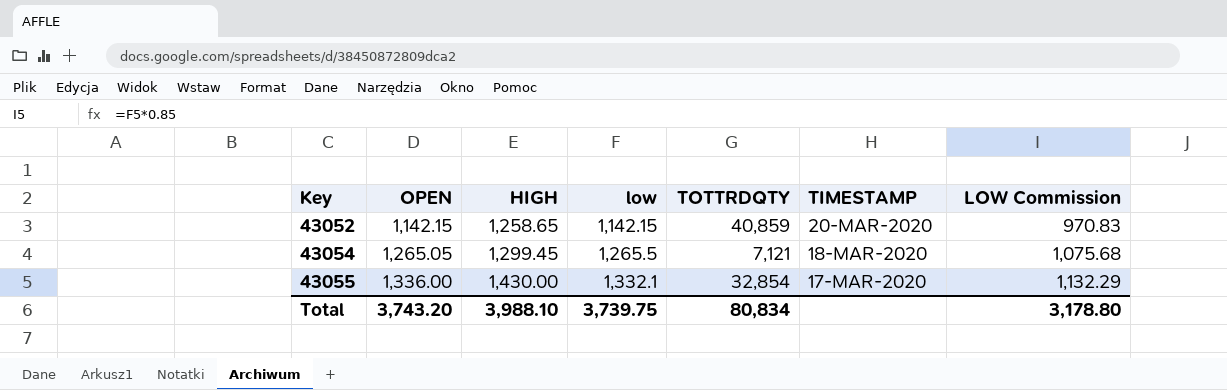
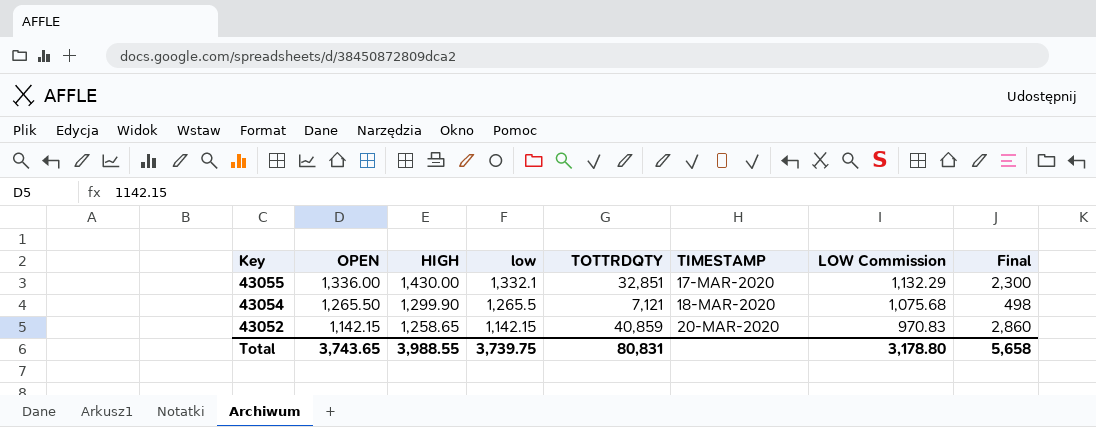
row order: Key ascending -> Key descending
column Final | formula: none -> [TOTTRDQTY] * 0.07
43055 | TOTTRDQTY: 32,854 -> 32,851
43054 | OPEN: 1,265.05 -> 1,265.50
43054 | HIGH: 1,299.45 -> 1,299.90
Total | OPEN: 3,743.20 -> 3,743.65
Total | HIGH: 3,988.10 -> 3,988.55
Total | TOTTRDQTY: 80,834 -> 80,831

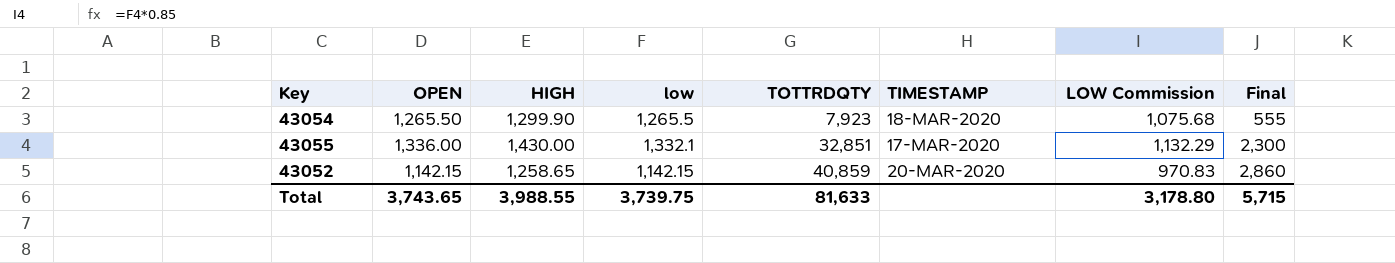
row order: Key descending -> TOTTRDQTY ascending
43054 | TOTTRDQTY: 7,121 -> 7,923
43054 | Final: 498 -> 555
Total | TOTTRDQTY: 80,831 -> 81,633
Total | Final: 5,658 -> 5,715

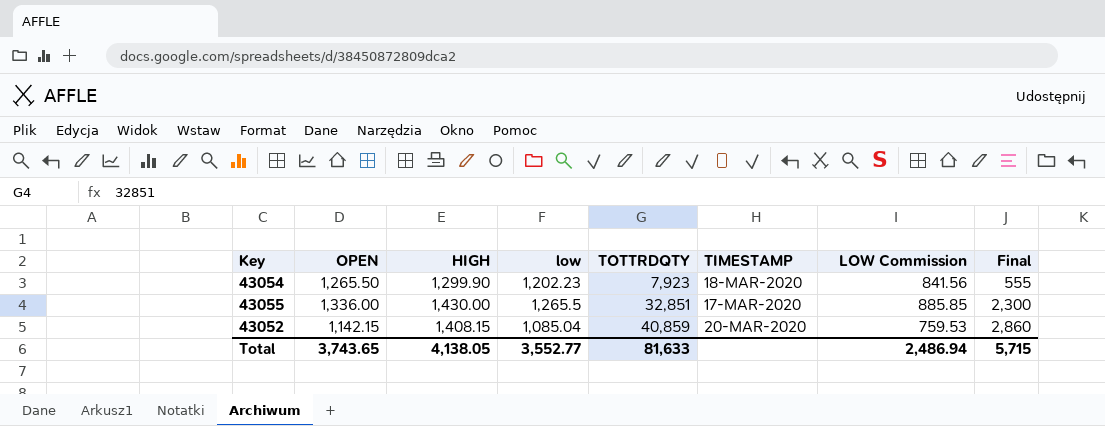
column LOW Commission | formula: [low] * 0.85 -> [low] * 0.7
43054 | low: 1,265.5 -> 1,202.23
43055 | low: 1,332.1 -> 1,265.5
43052 | HIGH: 1,258.65 -> 1,408.15
43052 | low: 1,142.15 -> 1,085.04
Total | HIGH: 3,988.55 -> 4,138.05
Total | low: 3,739.75 -> 3,552.77
Total | LOW Commission: 3,178.80 -> 2,486.94

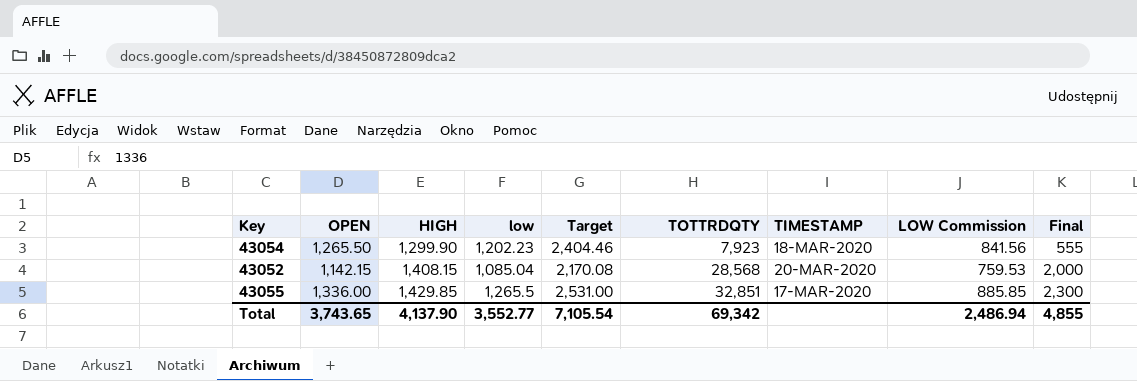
row order: TOTTRDQTY ascending -> HIGH ascending
column Target | formula: none -> [low] * 2
43052 | TOTTRDQTY: 40,859 -> 28,568
43052 | Final: 2,860 -> 2,000
43055 | HIGH: 1,430.00 -> 1,429.85
Total | HIGH: 4,138.05 -> 4,137.90
Total | TOTTRDQTY: 81,633 -> 69,342
Total | Final: 5,715 -> 4,855

